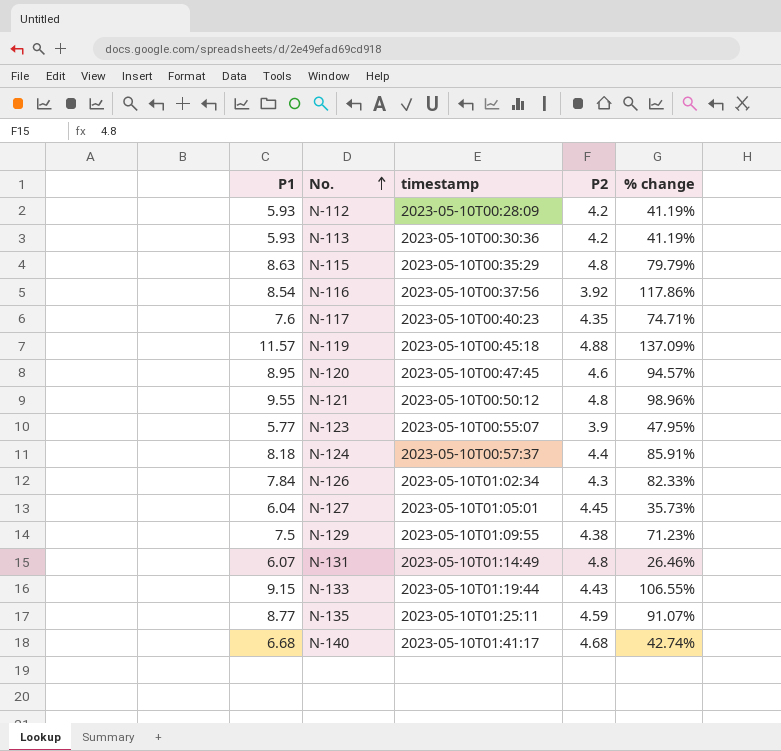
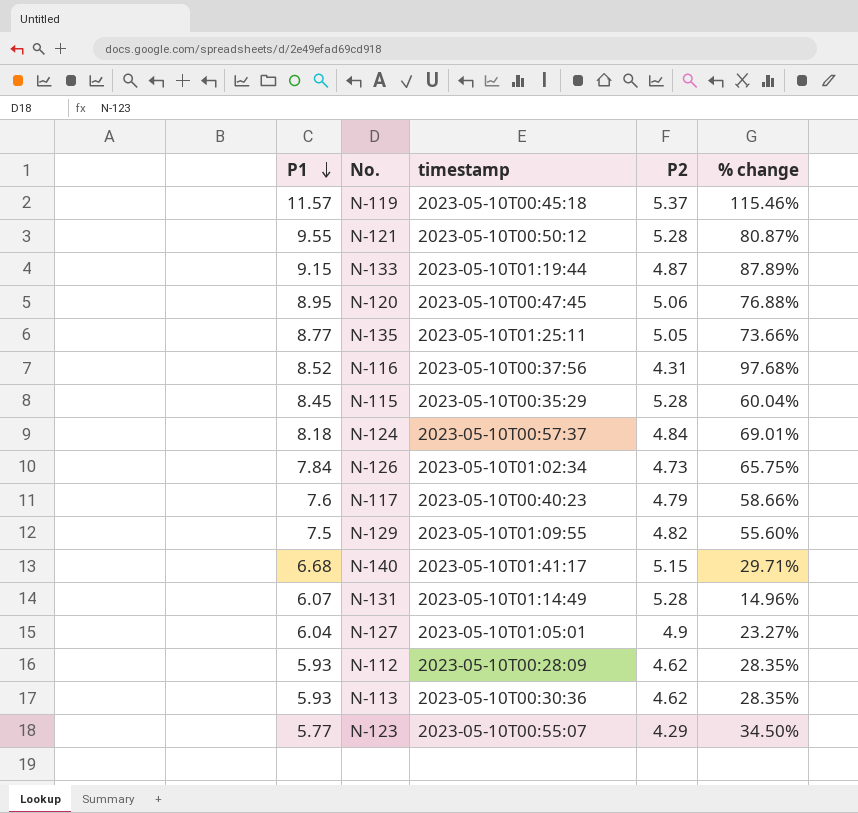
row order: No. ascending -> P1 descending
N-119 | P2: 4.88 -> 5.37
N-119 | % change: 137.09% -> 115.46%
N-121 | P2: 4.8 -> 5.28
N-121 | % change: 98.96% -> 80.87%
N-133 | P2: 4.43 -> 4.87
N-133 | % change: 106.55% -> 87.89%
N-120 | P2: 4.6 -> 5.06
N-120 | % change: 94.57% -> 76.88%
N-135 | P2: 4.59 -> 5.05
N-135 | % change: 91.07% -> 73.66%
N-116 | P1: 8.54 -> 8.52
N-116 | P2: 3.92 -> 4.31
N-116 | % change: 117.86% -> 97.68%
N-115 | P1: 8.63 -> 8.45
N-115 | P2: 4.8 -> 5.28
N-115 | % change: 79.79% -> 60.04%
N-124 | P2: 4.4 -> 4.84
N-124 | % change: 85.91% -> 69.01%
N-126 | P2: 4.3 -> 4.73
N-126 | % change: 82.33% -> 65.75%
N-117 | P2: 4.35 -> 4.79
N-117 | % change: 74.71% -> 58.66%
N-129 | P2: 4.38 -> 4.82
N-129 | % change: 71.23% -> 55.60%
N-140 | P2: 4.68 -> 5.15
N-140 | % change: 42.74% -> 29.71%
N-131 | P2: 4.8 -> 5.28
N-131 | % change: 26.46% -> 14.96%
N-127 | P2: 4.45 -> 4.9
N-127 | % change: 35.73% -> 23.27%
N-112 | P2: 4.2 -> 4.62
N-112 | % change: 41.19% -> 28.35%
N-113 | P2: 4.2 -> 4.62
N-113 | % change: 41.19% -> 28.35%
N-123 | P2: 3.9 -> 4.29
N-123 | % change: 47.95% -> 34.50%

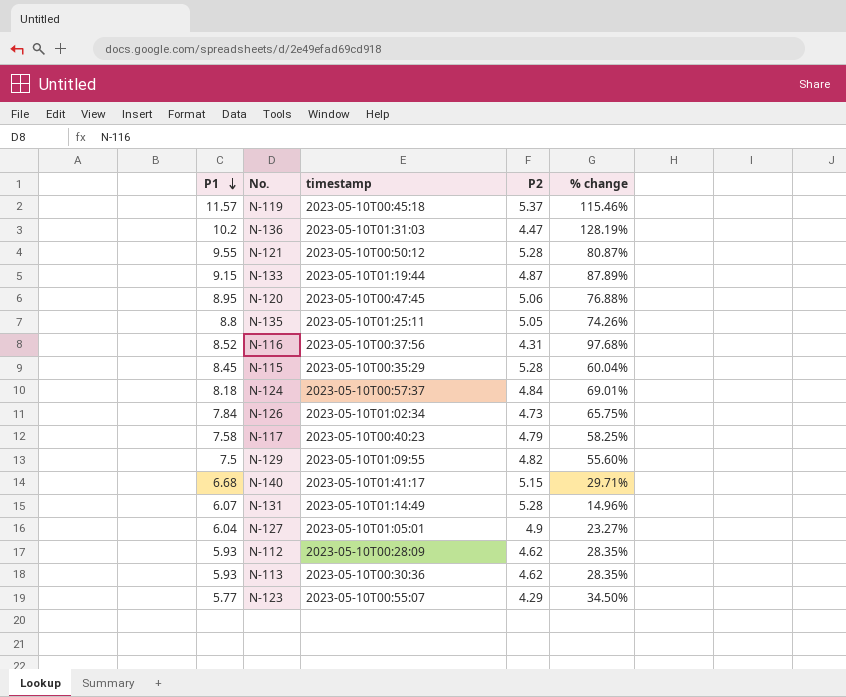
row N-136: none -> 10.2 | 2023-05-10T01:31:03 | 4.47 | 128.19%
N-135 | P1: 8.77 -> 8.8
N-135 | % change: 73.66% -> 74.26%
N-117 | P1: 7.6 -> 7.58
N-117 | % change: 58.66% -> 58.25%

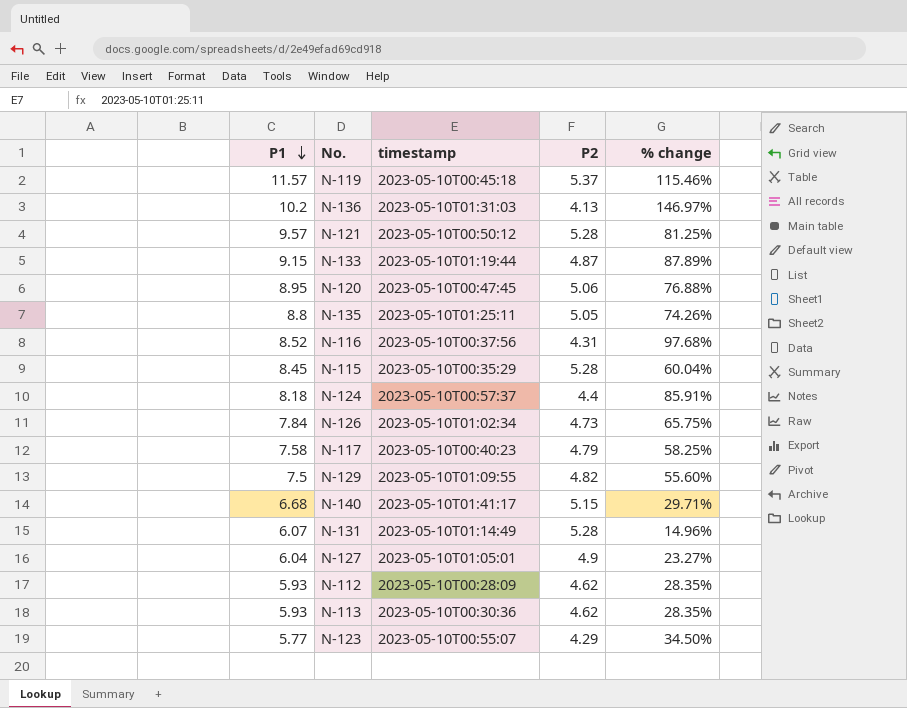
N-136 | P2: 4.47 -> 4.13
N-136 | % change: 128.19% -> 146.97%
N-121 | P1: 9.55 -> 9.57
N-121 | % change: 80.87% -> 81.25%
N-124 | P2: 4.84 -> 4.4
N-124 | % change: 69.01% -> 85.91%

